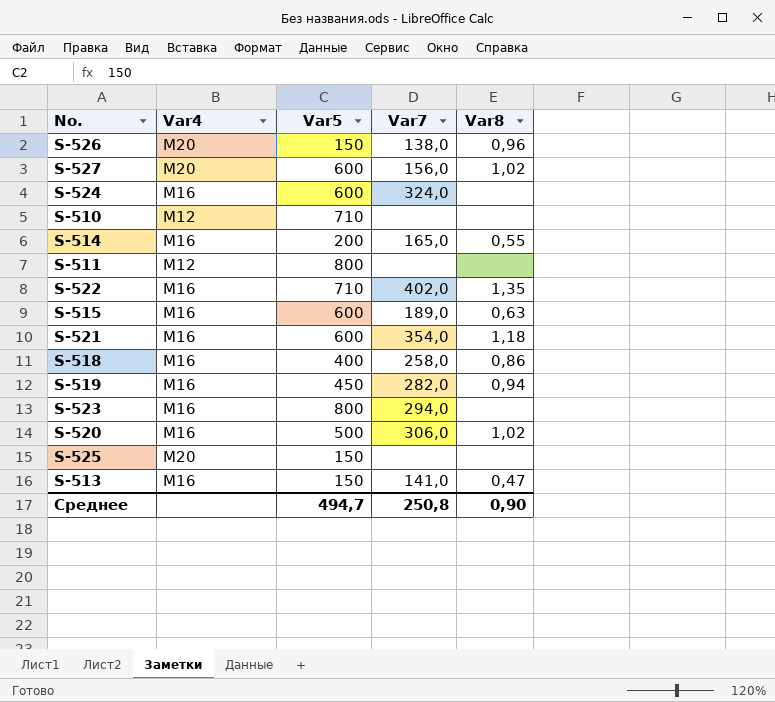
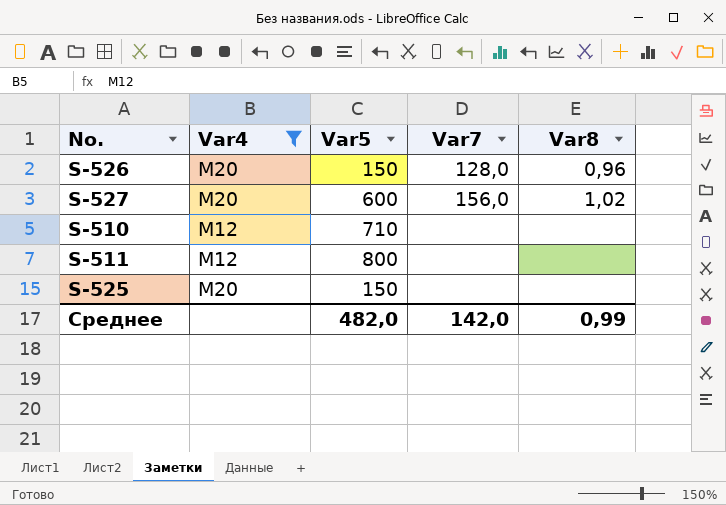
filter: none -> Var4 != М16
S-526 | Var7: 138,0 -> 128,0
Среднее | Var5: 494,7 -> 482,0
Среднее | Var7: 250,8 -> 142,0
Среднее | Var8: 0,90 -> 0,99

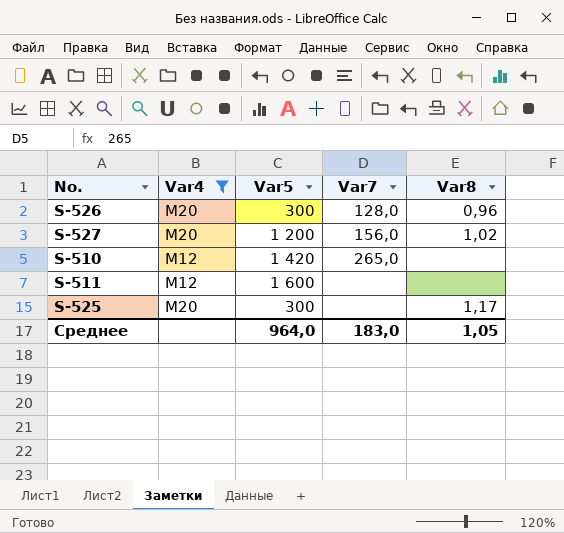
S-526 | Var5: 150 -> 300
S-527 | Var5: 600 -> 1 200
S-510 | Var5: 710 -> 1 420
S-510 | Var7: none -> 265,0
S-511 | Var5: 800 -> 1 600
S-525 | Var5: 150 -> 300
S-525 | Var8: none -> 1,17
Среднее | Var5: 482,0 -> 964,0
Среднее | Var7: 142,0 -> 183,0
Среднее | Var8: 0,99 -> 1,05

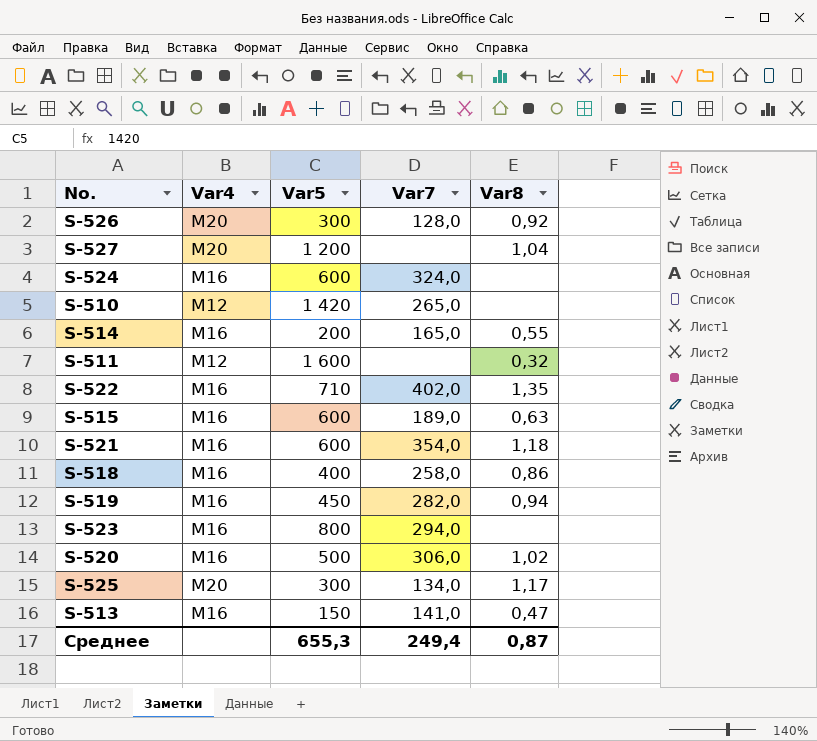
filter: Var4 != М16 -> none
S-526 | Var8: 0,96 -> 0,92
S-527 | Var7: 156,0 -> none
S-527 | Var8: 1,02 -> 1,04
S-511 | Var8: none -> 0,32
S-525 | Var7: none -> 134,0
Среднее | Var5: 964,0 -> 655,3
Среднее | Var7: 183,0 -> 249,4
Среднее | Var8: 1,05 -> 0,87

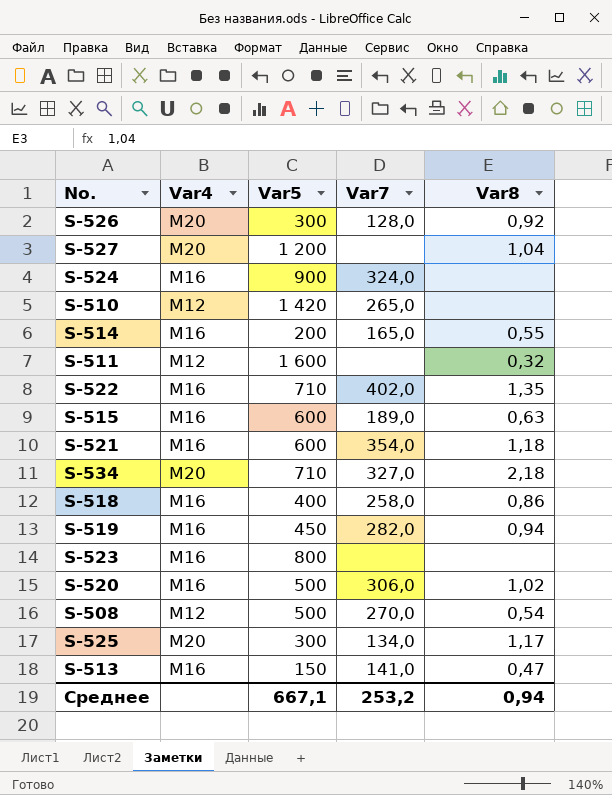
S-524 | Var5: 600 -> 900
row S-534: none -> М20 | 710 | 327,0 | 2,18
S-523 | Var7: 294,0 -> none
row S-508: none -> М12 | 500 | 270,0 | 0,54
Среднее | Var5: 655,3 -> 667,1
Среднее | Var7: 249,4 -> 253,2
Среднее | Var8: 0,87 -> 0,94

